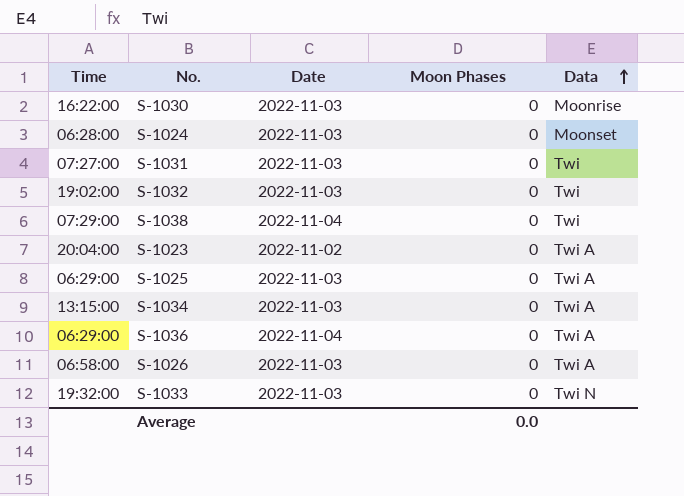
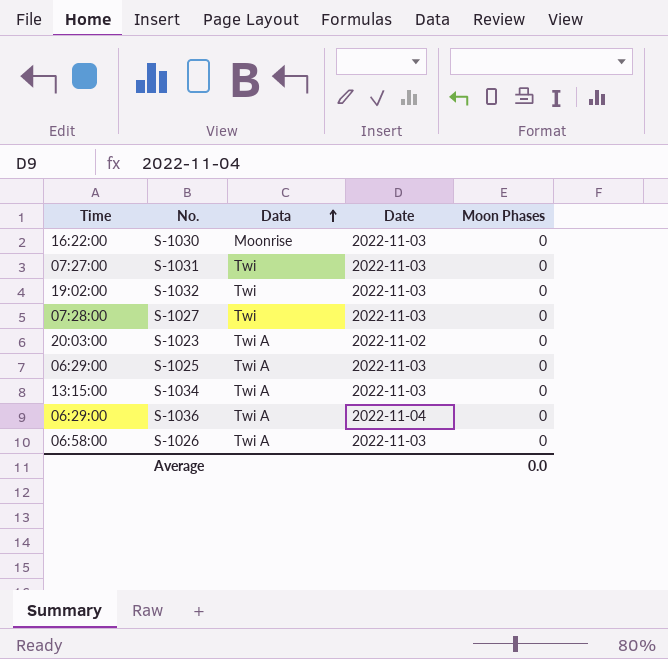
column Data | position: 5 -> 3
row S-1024: 06:28:00 | 2022-11-03 | 0 | Moonset -> none
row S-1038: 07:29:00 | 2022-11-04 | 0 | Twi -> none
row S-1033: 19:32:00 | 2022-11-03 | 0 | Twi N -> none
row S-1027: none -> 07:28:00 | Twi | 2022-11-03 | 0
S-1023 | Time: 20:04:00 -> 20:03:00

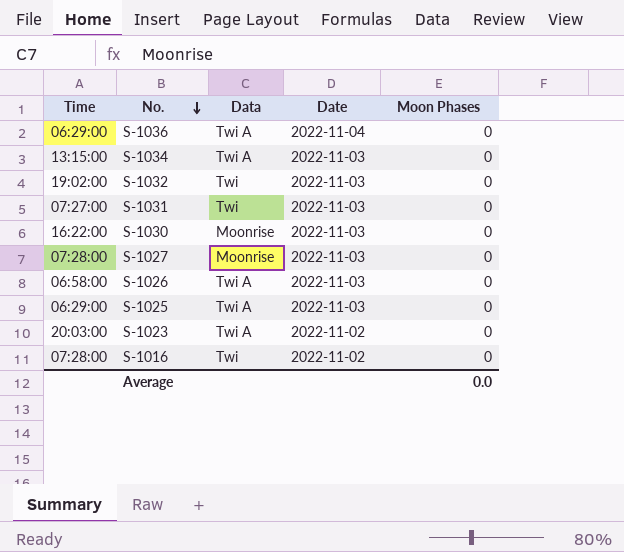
row order: Data ascending -> No. descending
S-1027 | Data: Twi -> Moonrise
row S-1016: none -> 07:28:00 | Twi | 2022-11-02 | 0

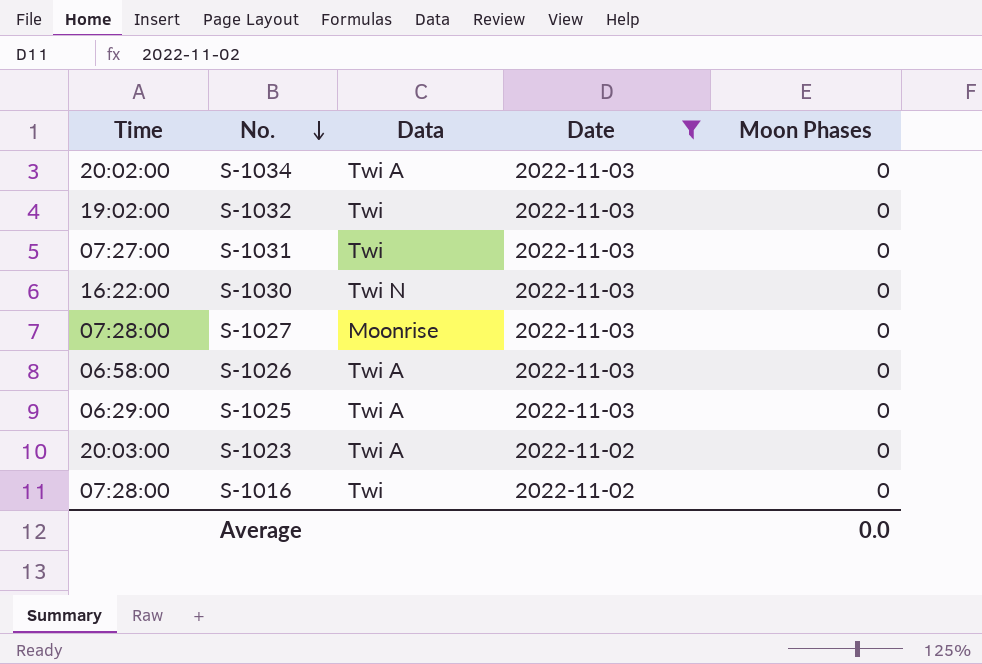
filter: none -> Date != 2022-11-04
S-1034 | Time: 13:15:00 -> 20:02:00
S-1030 | Data: Moonrise -> Twi N

